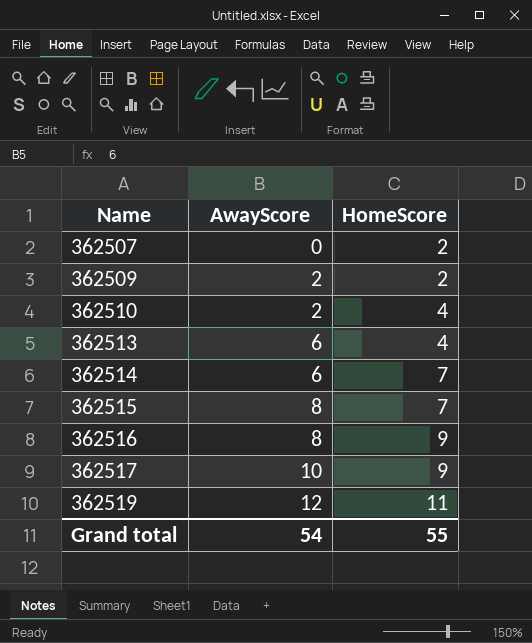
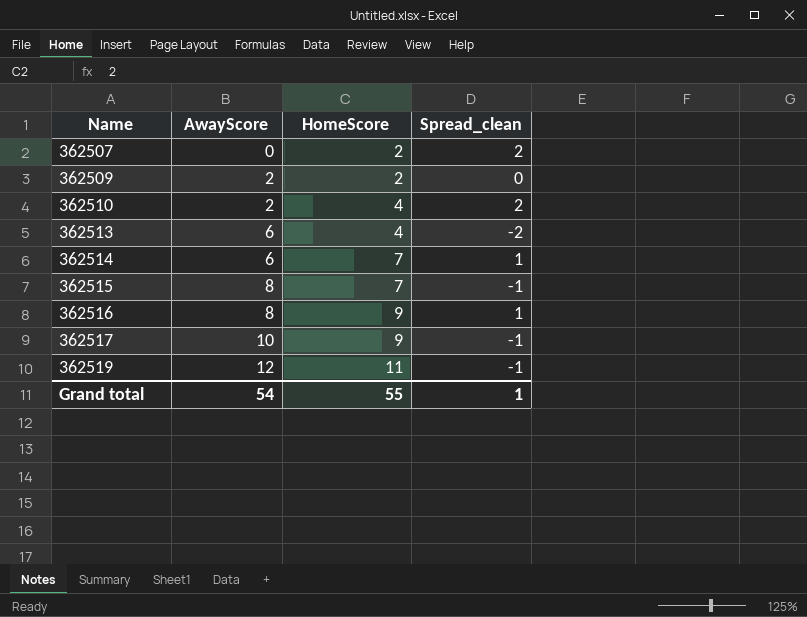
column Spread_clean | formula: none -> [HomeScore] - [AwayScore]

